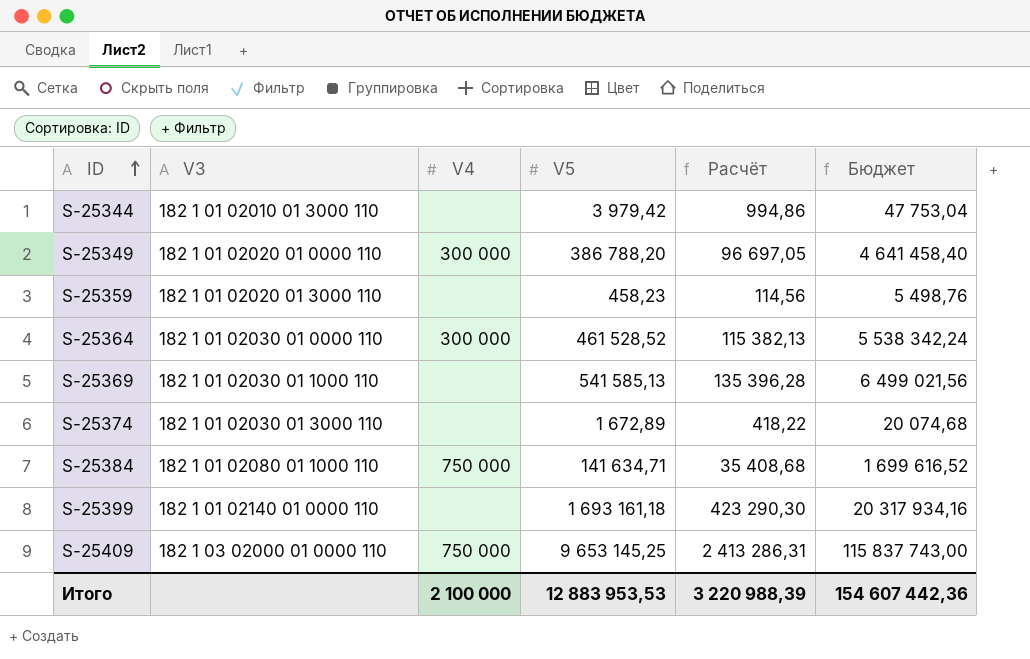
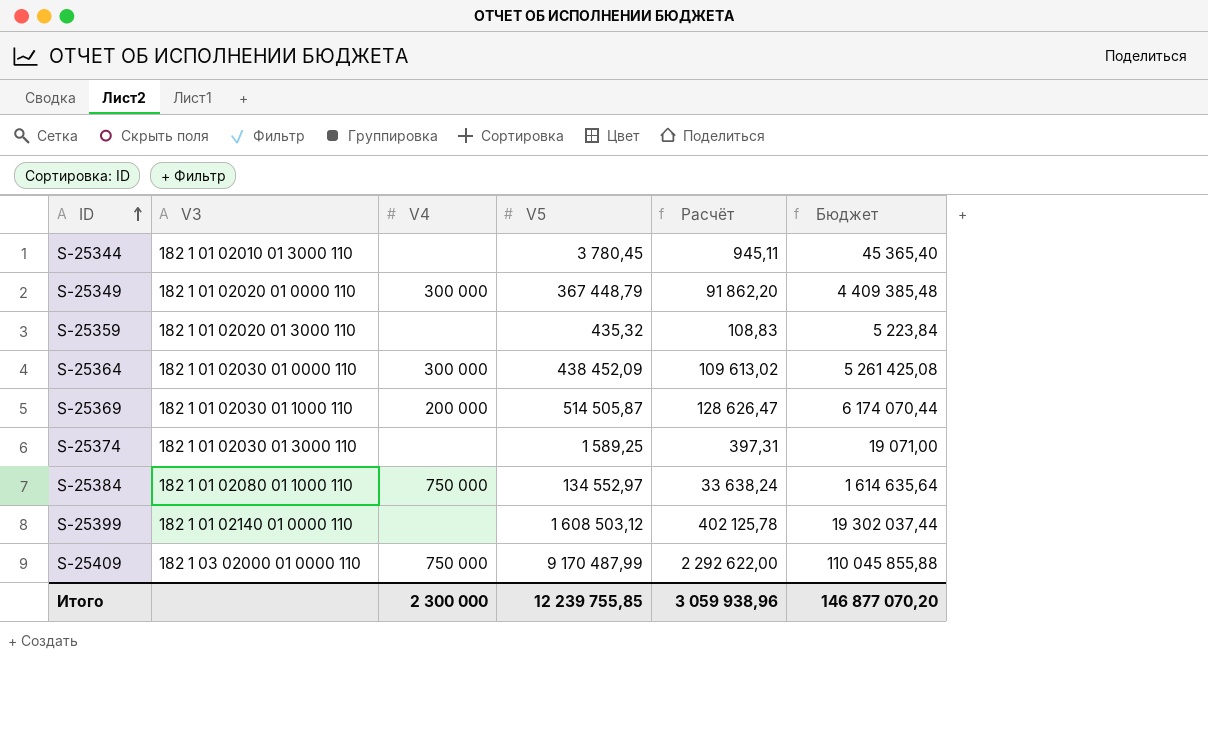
S-25344 | V5: 3 979,42 -> 3 780,45
S-25344 | Расчёт: 994,86 -> 945,11
S-25344 | Бюджет: 47 753,04 -> 45 365,40
S-25349 | V5: 386 788,20 -> 367 448,79
S-25349 | Расчёт: 96 697,05 -> 91 862,20
S-25349 | Бюджет: 4 641 458,40 -> 4 409 385,48
S-25359 | V5: 458,23 -> 435,32
S-25359 | Расчёт: 114,56 -> 108,83
S-25359 | Бюджет: 5 498,76 -> 5 223,84
S-25364 | V5: 461 528,52 -> 438 452,09
S-25364 | Расчёт: 115 382,13 -> 109 613,02
S-25364 | Бюджет: 5 538 342,24 -> 5 261 425,08
S-25369 | V4: none -> 200 000
S-25369 | V5: 541 585,13 -> 514 505,87
S-25369 | Расчёт: 135 396,28 -> 128 626,47
S-25369 | Бюджет: 6 499 021,56 -> 6 174 070,44
S-25374 | V5: 1 672,89 -> 1 589,25
S-25374 | Расчёт: 418,22 -> 397,31
S-25374 | Бюджет: 20 074,68 -> 19 071,00
S-25384 | V5: 141 634,71 -> 134 552,97
S-25384 | Расчёт: 35 408,68 -> 33 638,24
S-25384 | Бюджет: 1 699 616,52 -> 1 614 635,64
S-25399 | V5: 1 693 161,18 -> 1 608 503,12
S-25399 | Расчёт: 423 290,30 -> 402 125,78
S-25399 | Бюджет: 20 317 934,16 -> 19 302 037,44
S-25409 | V5: 9 653 145,25 -> 9 170 487,99
S-25409 | Расчёт: 2 413 286,31 -> 2 292 622,00
S-25409 | Бюджет: 115 837 743,00 -> 110 045 855,88
Итого | V4: 2 100 000 -> 2 300 000
Итого | V5: 12 883 953,53 -> 12 239 755,85
Итого | Расчёт: 3 220 988,39 -> 3 059 938,96
Итого | Бюджет: 154 607 442,36 -> 146 877 070,20

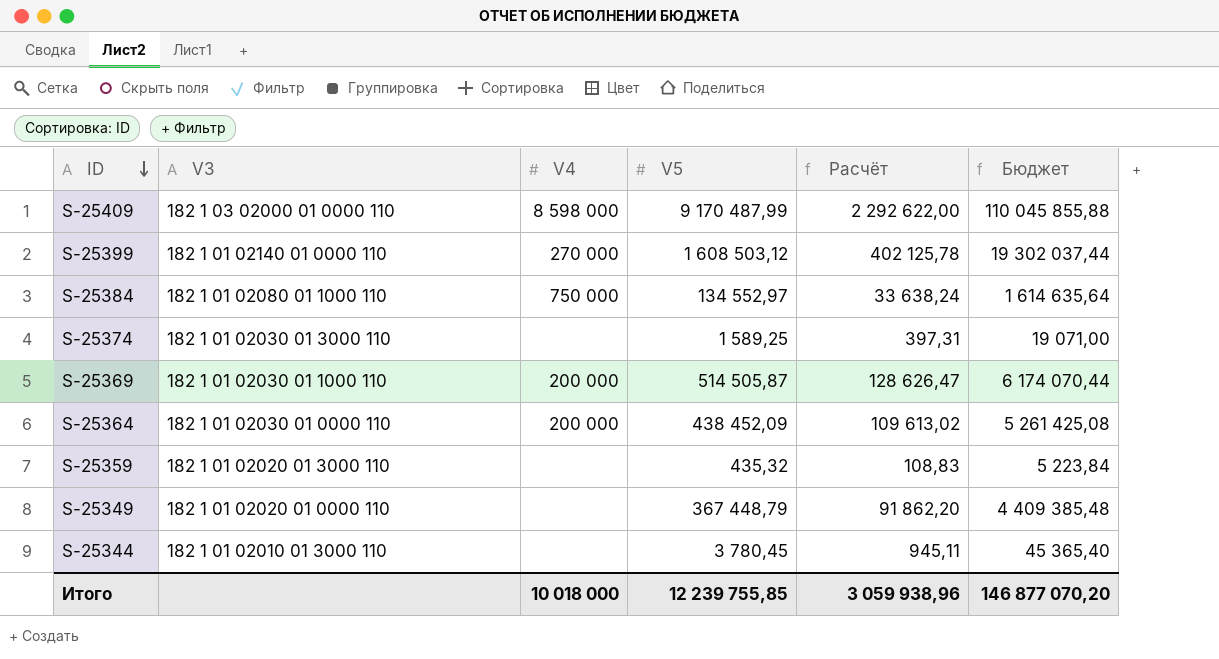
row order: ID ascending -> ID descending
S-25409 | V4: 750 000 -> 8 598 000
S-25399 | V4: none -> 270 000
S-25364 | V4: 300 000 -> 200 000
S-25349 | V4: 300 000 -> none
Итого | V4: 2 300 000 -> 10 018 000

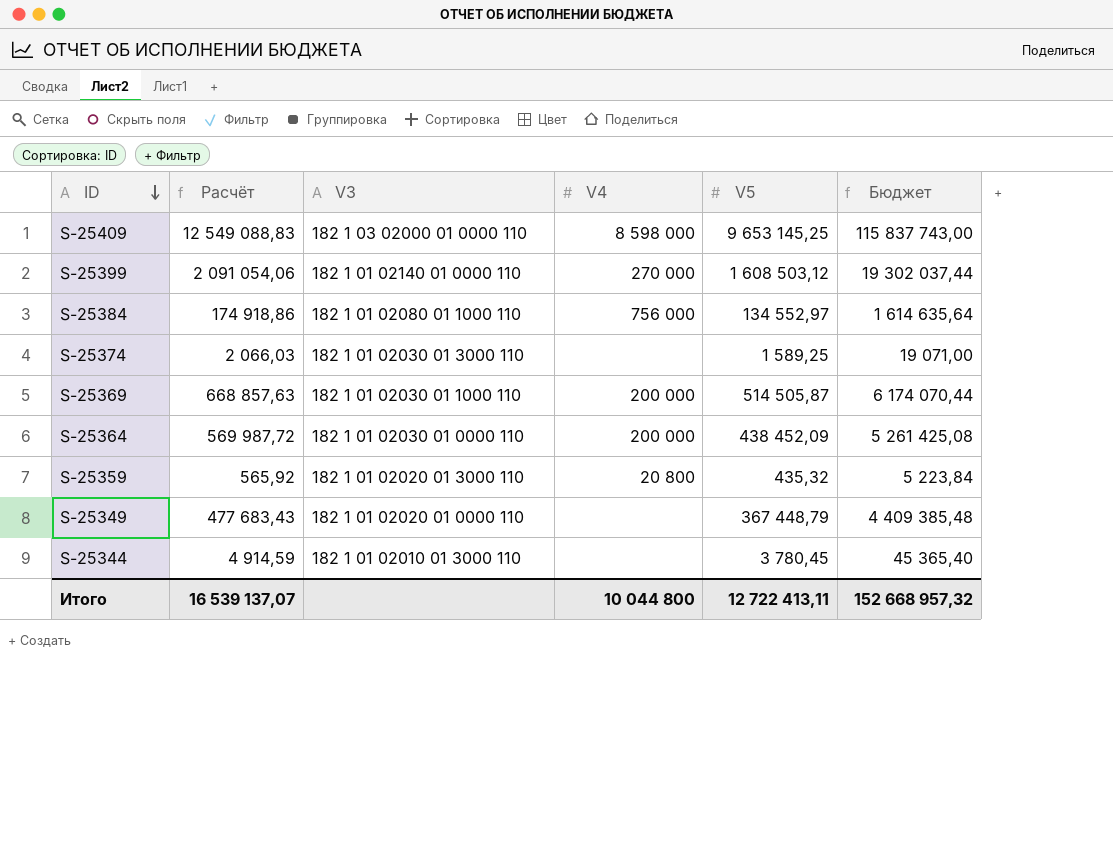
column Расчёт | formula: [V5] * 0,25 -> [V5] * 1,3
column Расчёт | position: 5 -> 2
S-25409 | V5: 9 170 487,99 -> 9 653 145,25
S-25409 | Бюджет: 110 045 855,88 -> 115 837 743,00
S-25384 | V4: 750 000 -> 756 000
S-25359 | V4: none -> 20 800
Итого | Расчёт: 3 059 938,96 -> 16 539 137,07
Итого | V4: 10 018 000 -> 10 044 800
Итого | V5: 12 239 755,85 -> 12 722 413,11
Итого | Бюджет: 146 877 070,20 -> 152 668 957,32

